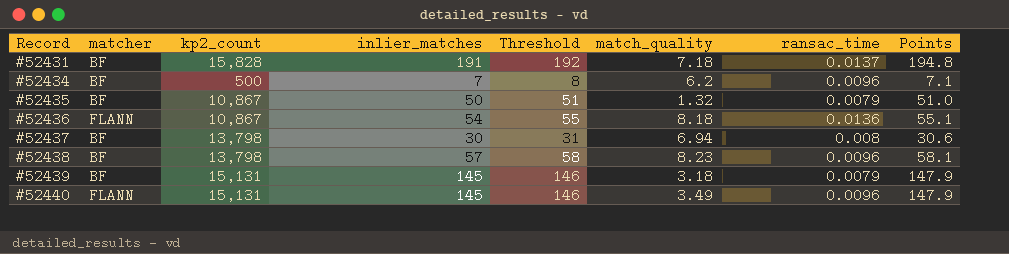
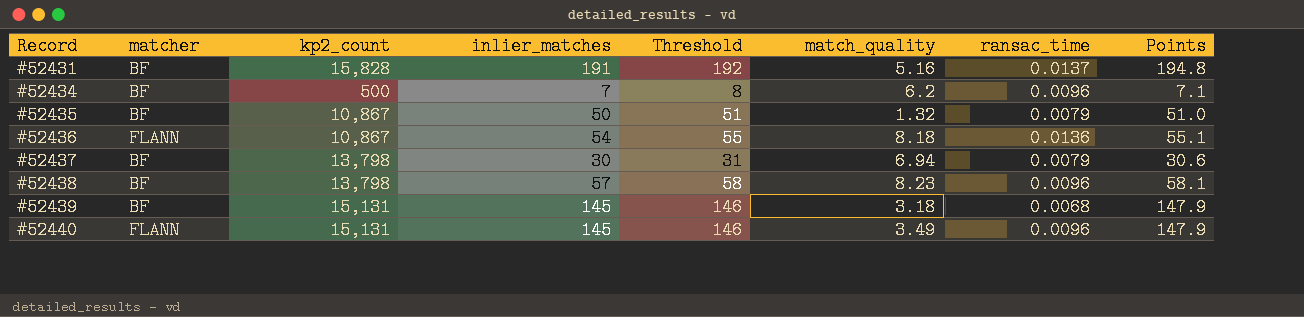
#52431 | match_quality: 7.18 -> 5.16
#52437 | ransac_time: 0.008 -> 0.0079
#52439 | ransac_time: 0.0079 -> 0.0068

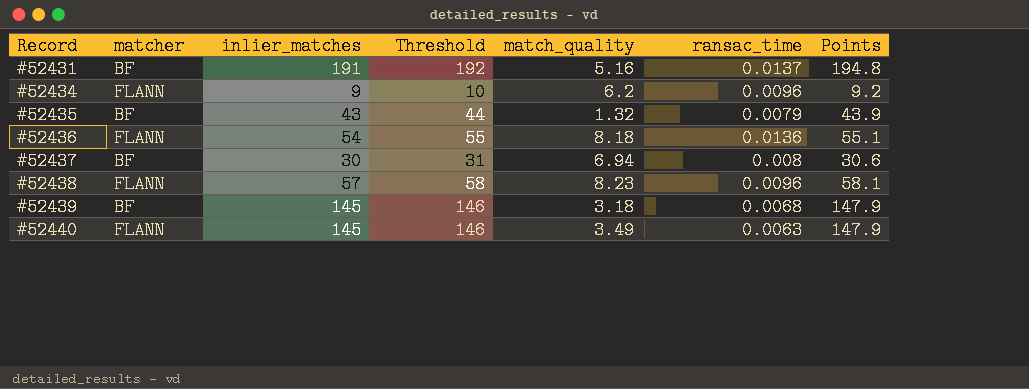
column kp2_count | position: 3 -> none
#52434 | matcher: BF -> FLANN
#52434 | inlier_matches: 7 -> 9
#52434 | Threshold: 8 -> 10
#52434 | Points: 7.1 -> 9.2
#52435 | inlier_matches: 50 -> 43
#52435 | Threshold: 51 -> 44
#52435 | Points: 51.0 -> 43.9
#52437 | ransac_time: 0.0079 -> 0.008
#52438 | matcher: BF -> FLANN
#52440 | ransac_time: 0.0096 -> 0.0063

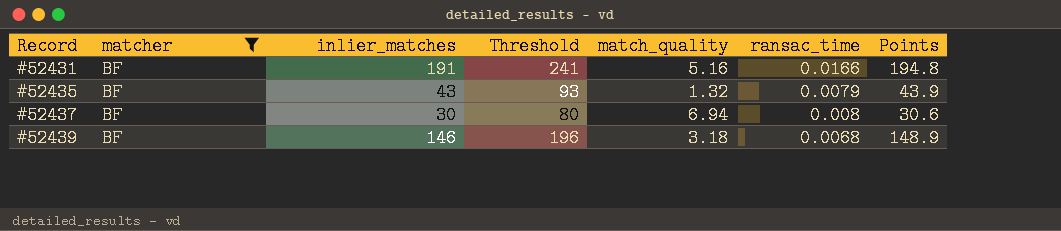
filter: none -> matcher = BF
column Threshold | formula: [inlier_matches] + 1 -> [inlier_matches] + 50
#52431 | ransac_time: 0.0137 -> 0.0166
#52439 | inlier_matches: 145 -> 146
#52439 | Points: 147.9 -> 148.9

